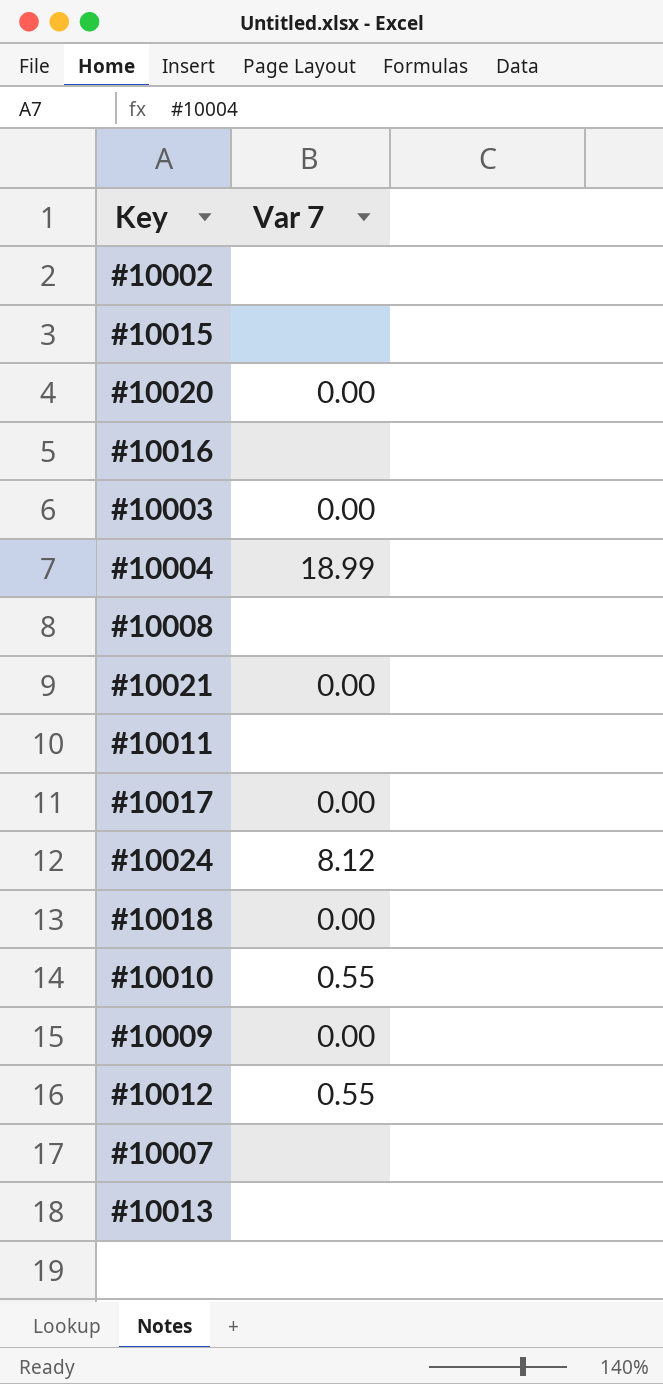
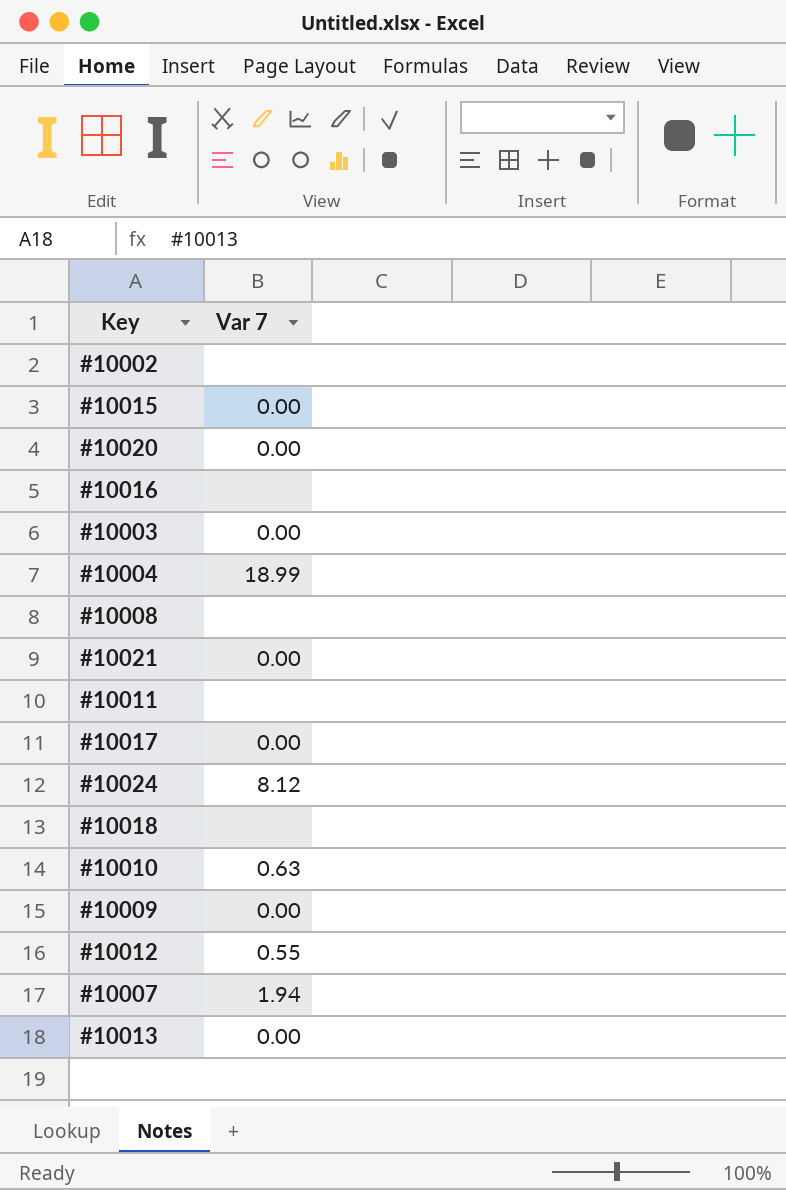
#10015 | Var 7: none -> 0.00
#10018 | Var 7: 0.00 -> none
#10010 | Var 7: 0.55 -> 0.63
#10007 | Var 7: none -> 1.94
#10013 | Var 7: none -> 0.00

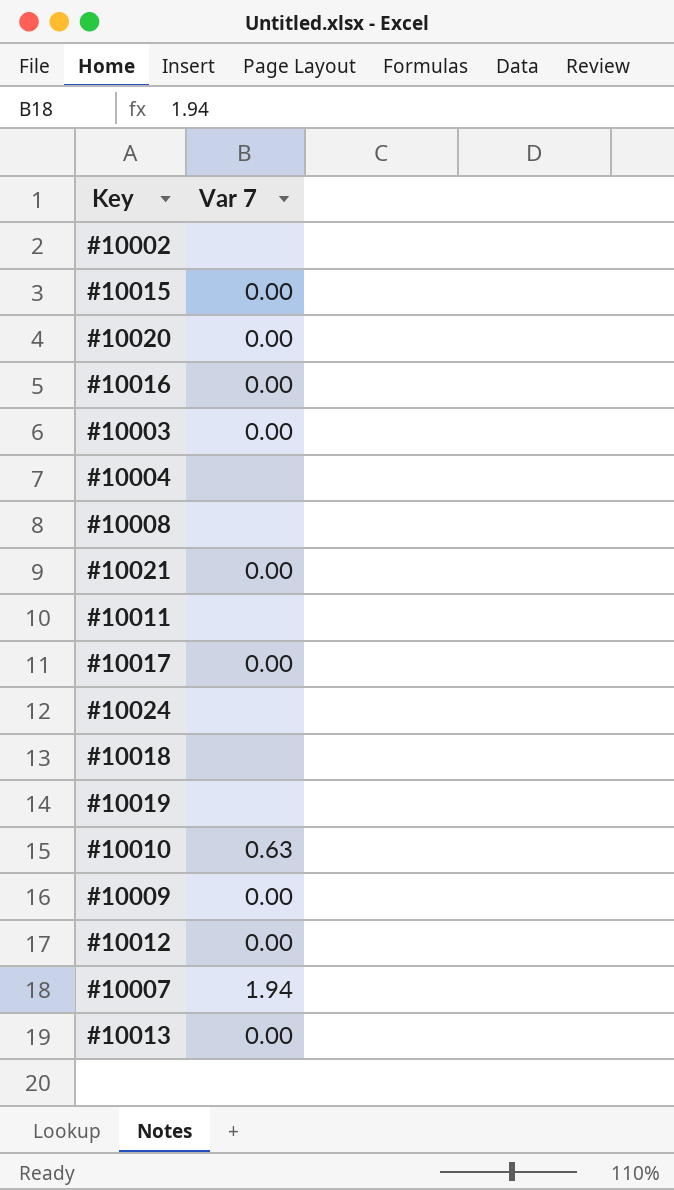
#10016 | Var 7: none -> 0.00
#10004 | Var 7: 18.99 -> none
#10024 | Var 7: 8.12 -> none
row #10019: none -> none
#10012 | Var 7: 0.55 -> 0.00

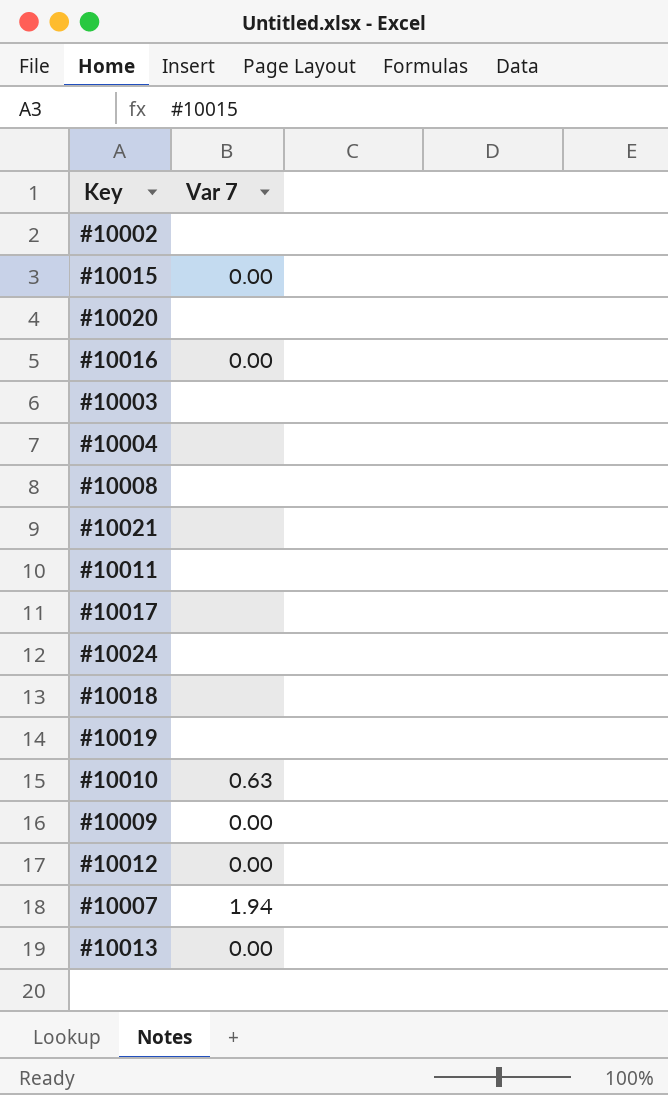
#10020 | Var 7: 0.00 -> none
#10003 | Var 7: 0.00 -> none
#10021 | Var 7: 0.00 -> none
#10017 | Var 7: 0.00 -> none

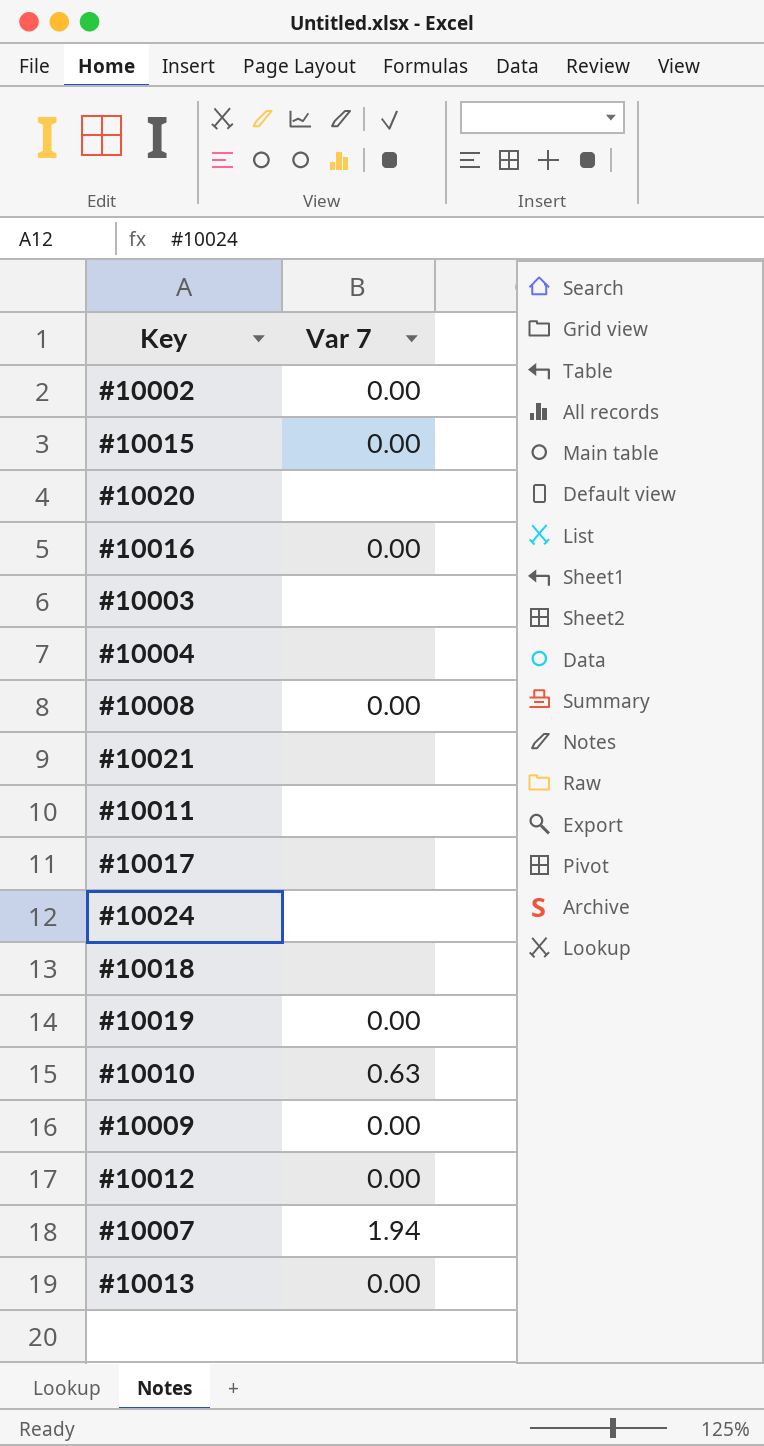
#10002 | Var 7: none -> 0.00
#10008 | Var 7: none -> 0.00
#10019 | Var 7: none -> 0.00

